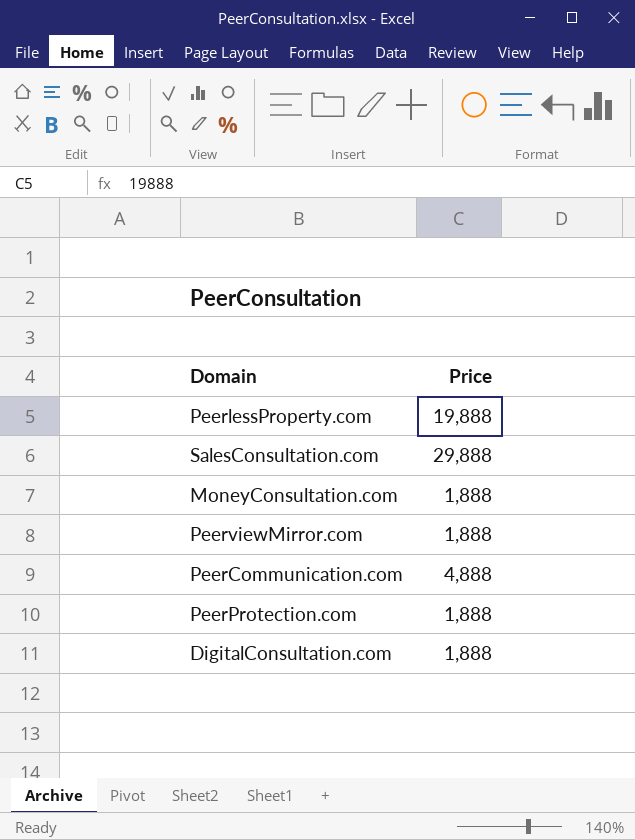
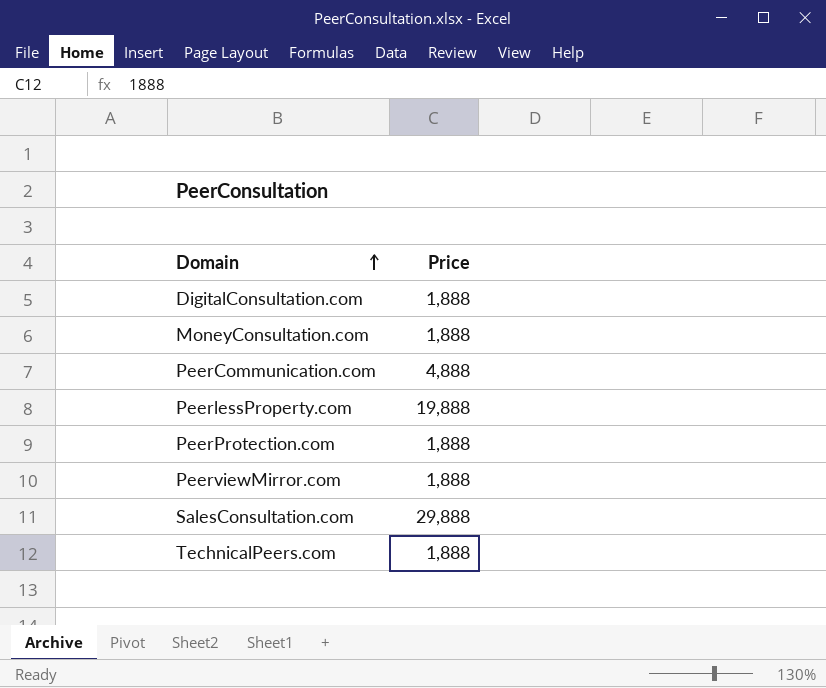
row order: none -> Domain ascending
row TechnicalPeers.com: none -> 1,888

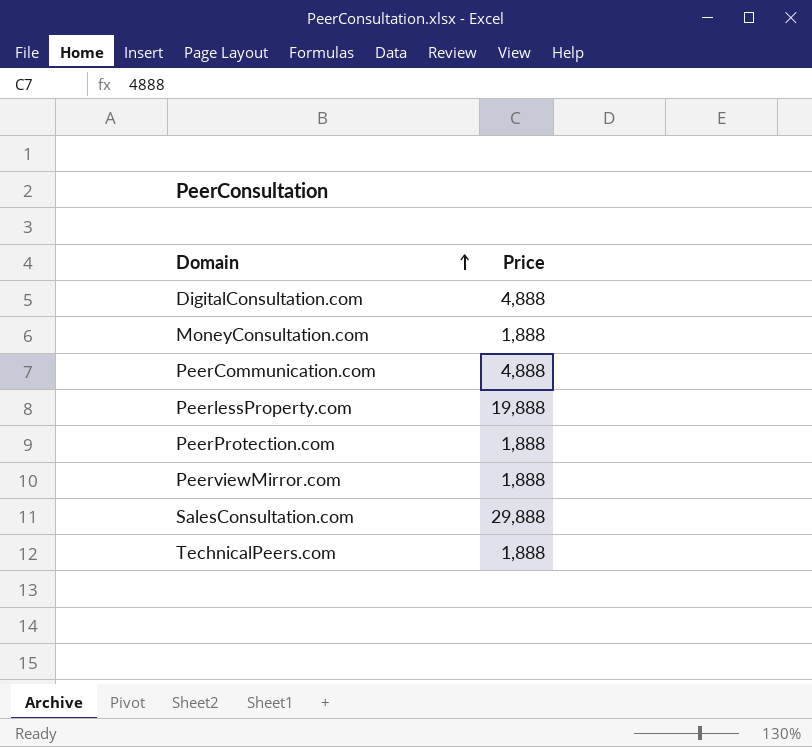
DigitalConsultation.com | Price: 1,888 -> 4,888

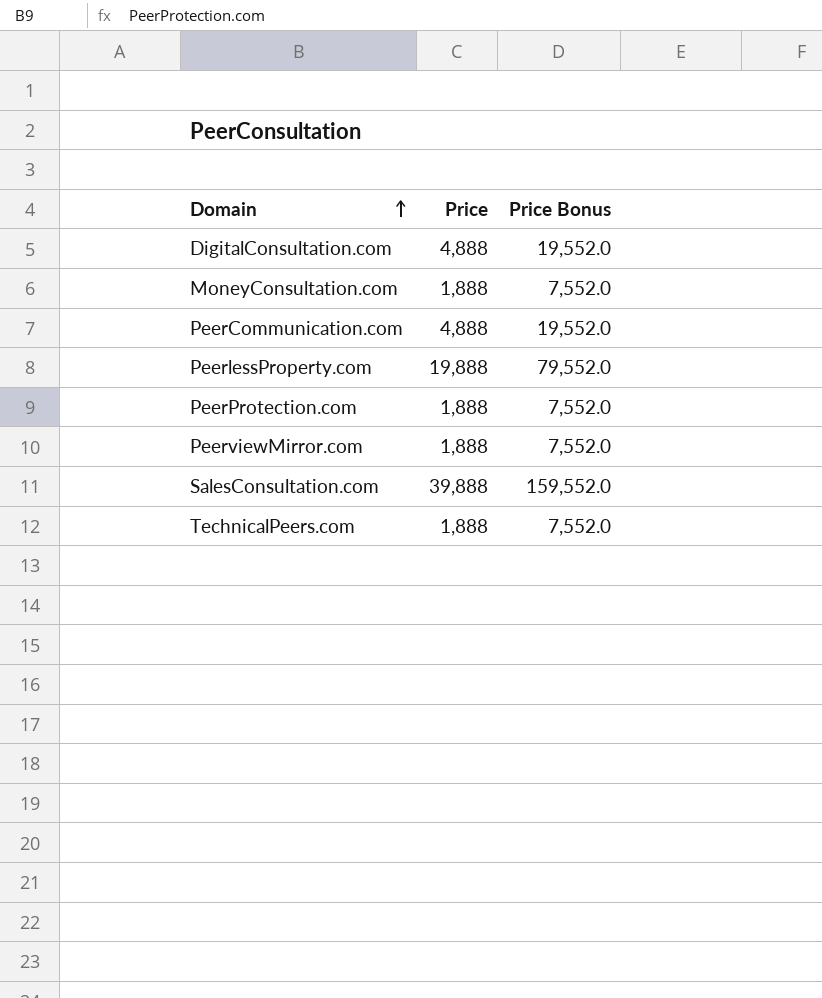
column Price Bonus | formula: none -> [Price] * 4
SalesConsultation.com | Price: 29,888 -> 39,888

